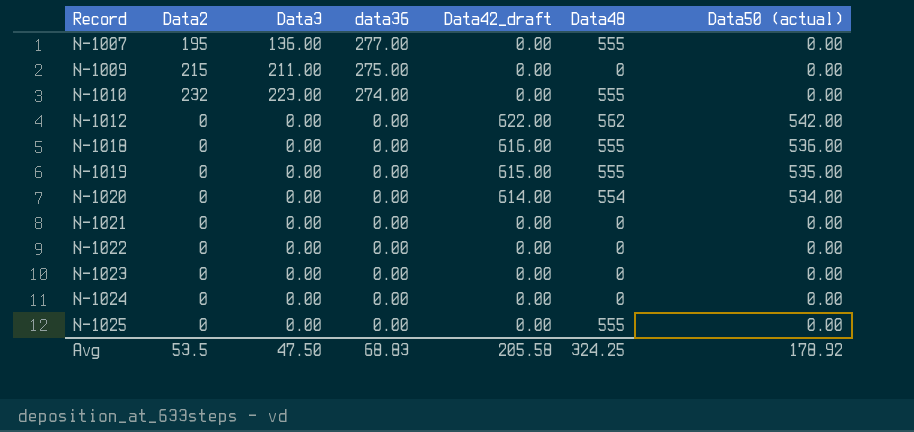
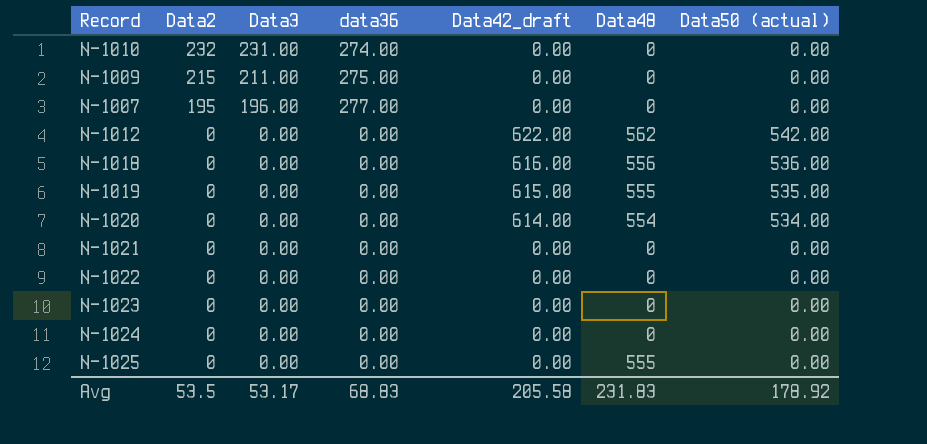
row order: Record ascending -> Data2 descending
N-1010 | Data3: 223.00 -> 231.00
N-1010 | Data48: 555 -> 0
N-1007 | Data3: 136.00 -> 196.00
N-1007 | Data48: 555 -> 0
N-1018 | Data48: 555 -> 556
Avg | Data3: 47.50 -> 53.17
Avg | Data48: 324.25 -> 231.83

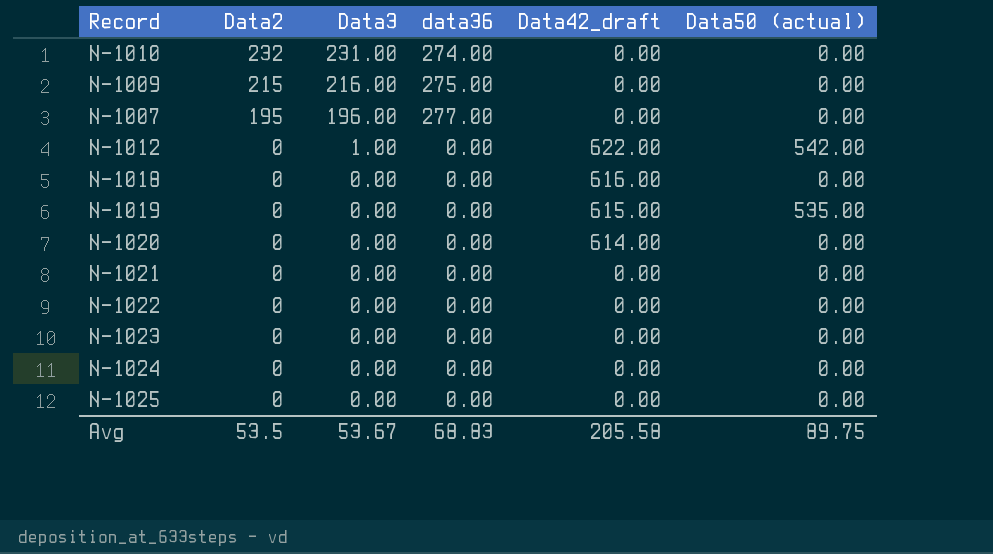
column Data48 | position: 6 -> none
N-1009 | Data3: 211.00 -> 216.00
N-1012 | Data3: 0.00 -> 1.00
N-1018 | Data50 (actual): 536.00 -> 0.00
N-1020 | Data50 (actual): 534.00 -> 0.00
Avg | Data3: 53.17 -> 53.67
Avg | Data50 (actual): 178.92 -> 89.75

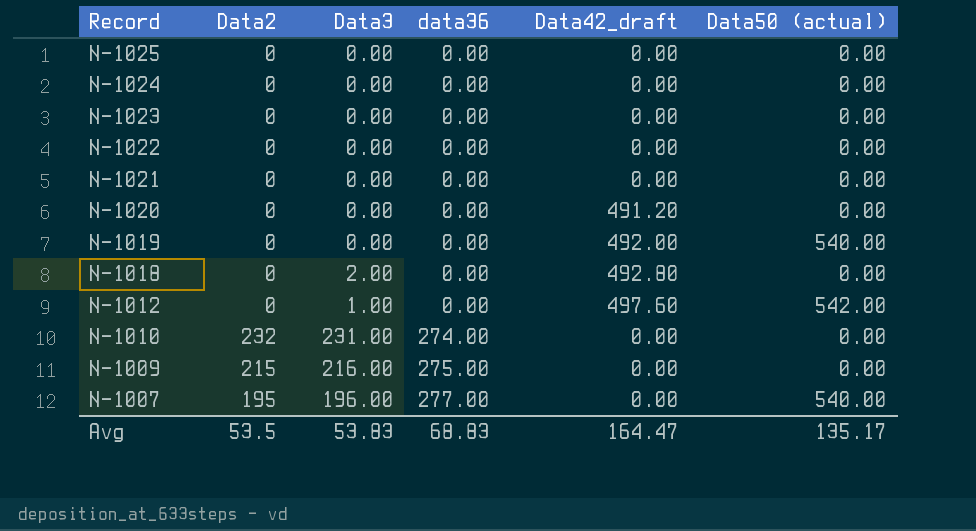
row order: Data2 descending -> Record descending
N-1020 | Data42_draft: 614.00 -> 491.20
N-1019 | Data42_draft: 615.00 -> 492.00
N-1019 | Data50 (actual): 535.00 -> 540.00
N-1018 | Data3: 0.00 -> 2.00
N-1018 | Data42_draft: 616.00 -> 492.80
N-1012 | Data42_draft: 622.00 -> 497.60
N-1007 | Data50 (actual): 0.00 -> 540.00
Avg | Data3: 53.67 -> 53.83
Avg | Data42_draft: 205.58 -> 164.47
Avg | Data50 (actual): 89.75 -> 135.17

